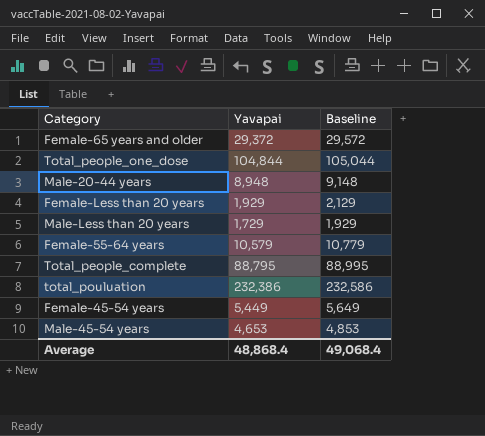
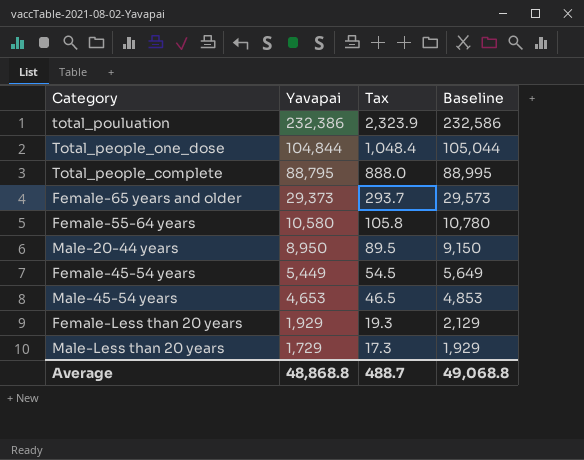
row order: none -> Yavapai descending
column Tax | formula: none -> [Yavapai] * 0.01
Female-65 years and older | Yavapai: 29,372 -> 29,373
Female-65 years and older | Baseline: 29,572 -> 29,573
Female-55-64 years | Yavapai: 10,579 -> 10,580
Female-55-64 years | Baseline: 10,779 -> 10,780
Male-20-44 years | Yavapai: 8,948 -> 8,950
Male-20-44 years | Baseline: 9,148 -> 9,150
Average | Yavapai: 48,868.4 -> 48,868.8
Average | Baseline: 49,068.4 -> 49,068.8

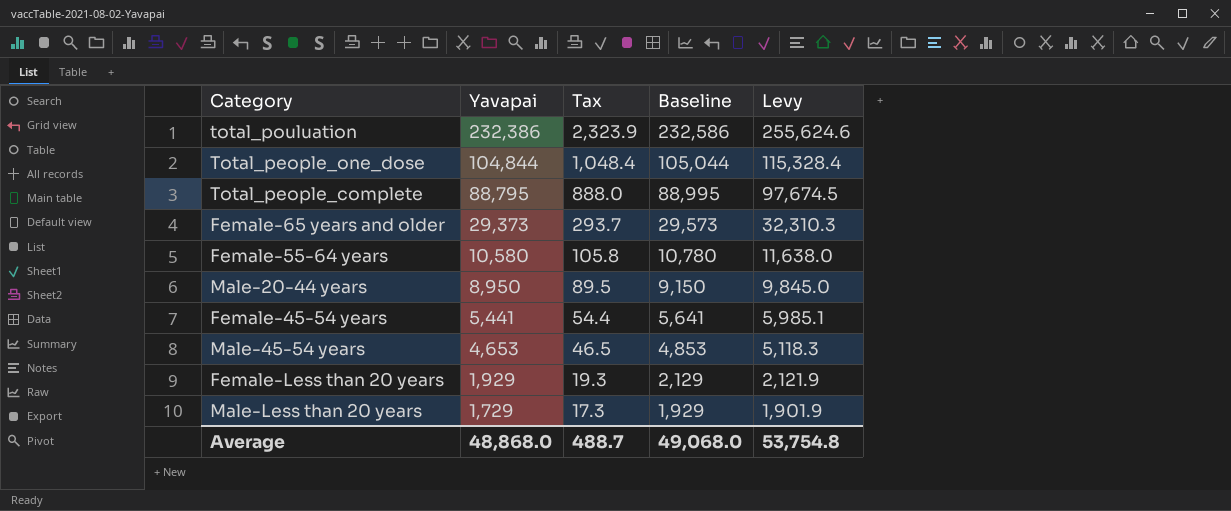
column Levy | formula: none -> [Yavapai] * 1.1
Female-45-54 years | Yavapai: 5,449 -> 5,441
Female-45-54 years | Tax: 54.5 -> 54.4
Female-45-54 years | Baseline: 5,649 -> 5,641
Average | Yavapai: 48,868.8 -> 48,868.0
Average | Baseline: 49,068.8 -> 49,068.0

